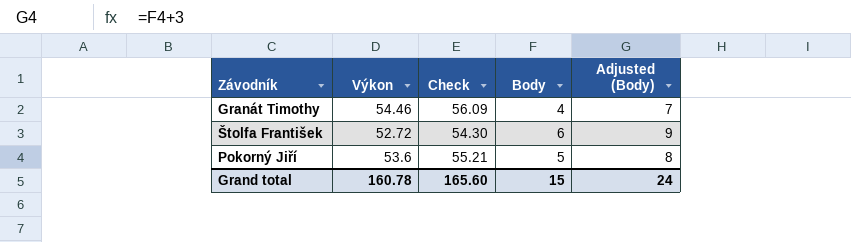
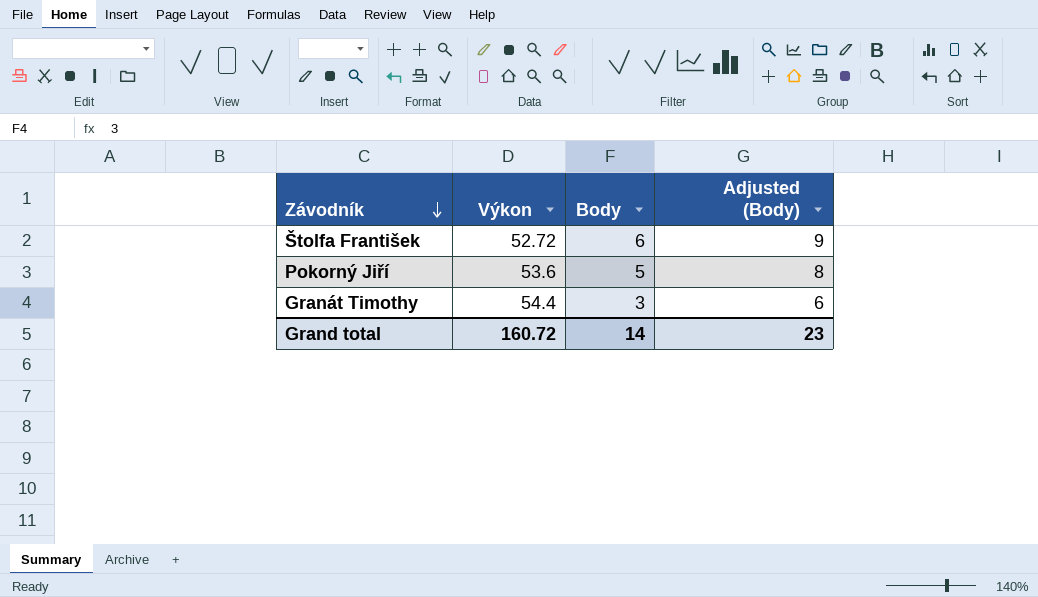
row order: none -> Závodník descending
column Check | formula: [Výkon] * 1.03 -> none
Granát Timothy | Výkon: 54.46 -> 54.4
Granát Timothy | Body: 4 -> 3
Granát Timothy | Adjusted (Body): 7 -> 6
Grand total | Výkon: 160.78 -> 160.72
Grand total | Body: 15 -> 14
Grand total | Adjusted (Body): 24 -> 23

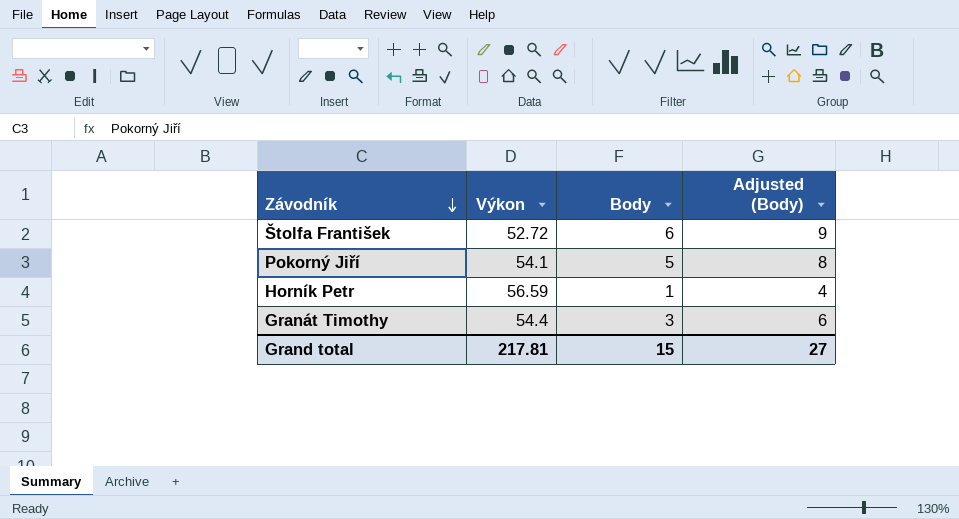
Pokorný Jiří | Výkon: 53.6 -> 54.1
row Horník Petr: none -> 56.59 | 1 | 4
Grand total | Výkon: 160.72 -> 217.81
Grand total | Body: 14 -> 15
Grand total | Adjusted (Body): 23 -> 27

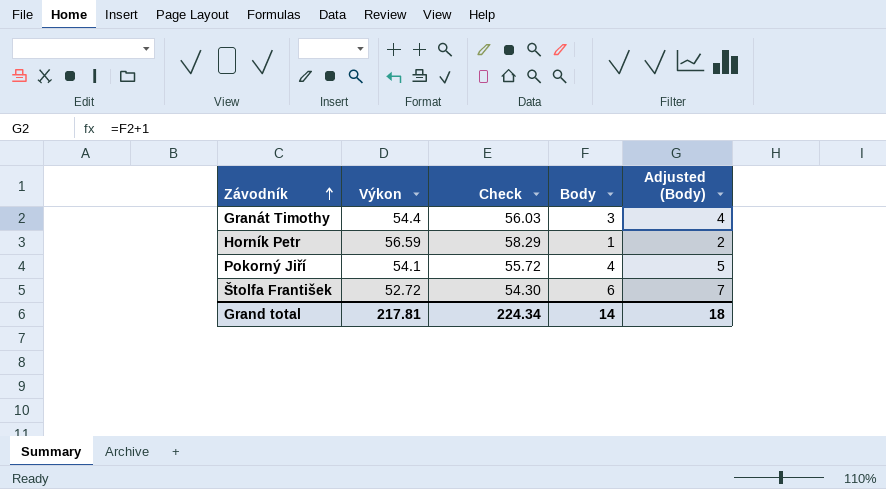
row order: Závodník descending -> Závodník ascending
column Check | formula: none -> [Výkon] * 1.03
column Adjusted (Body) | formula: [Body] + 3 -> [Body] + 1
Pokorný Jiří | Body: 5 -> 4
Grand total | Body: 15 -> 14
Grand total | Adjusted (Body): 27 -> 18

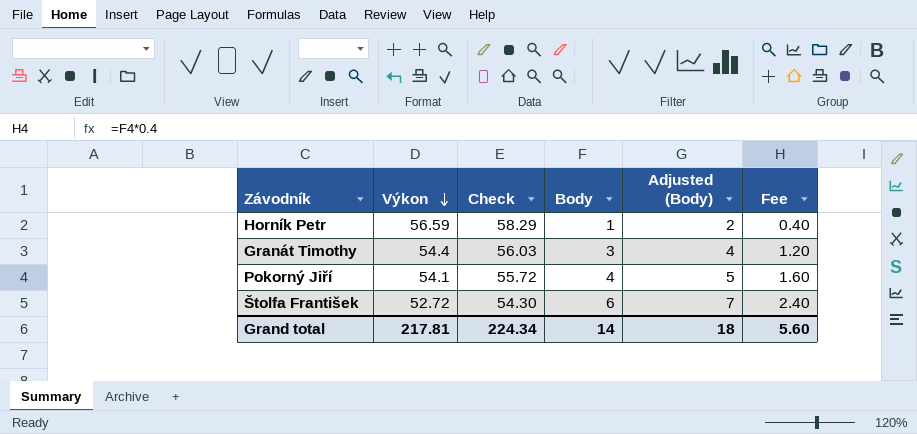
row order: Závodník ascending -> Výkon descending
column Fee | formula: none -> [Body] * 0.4

